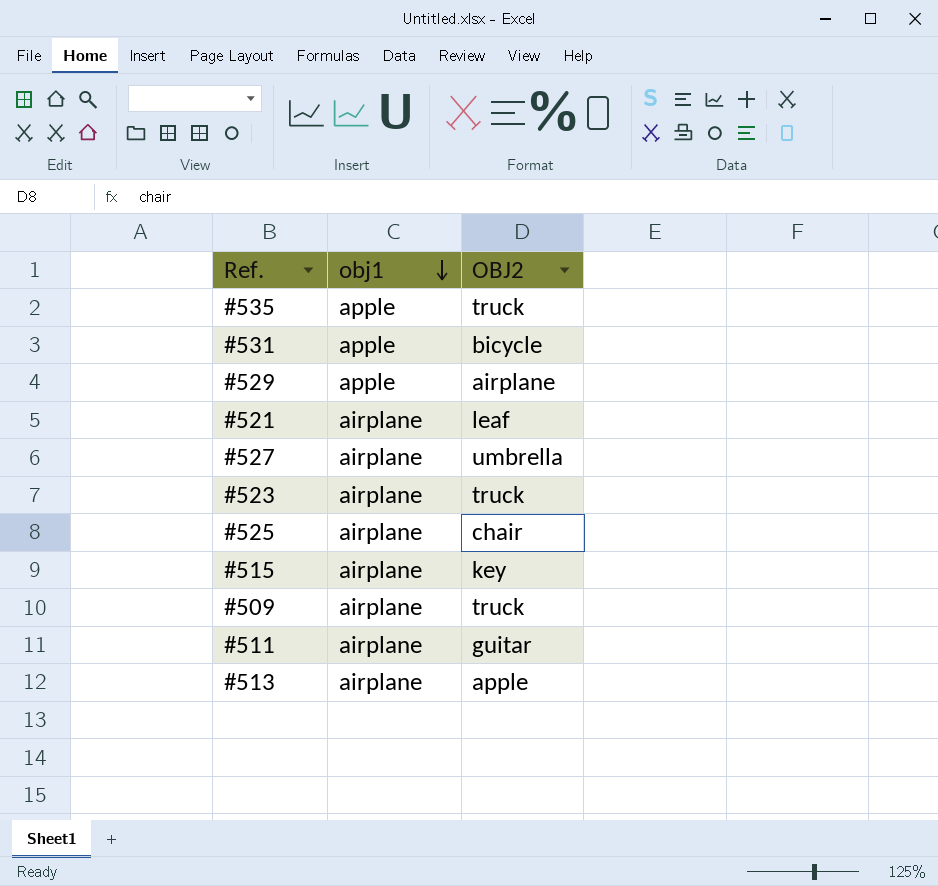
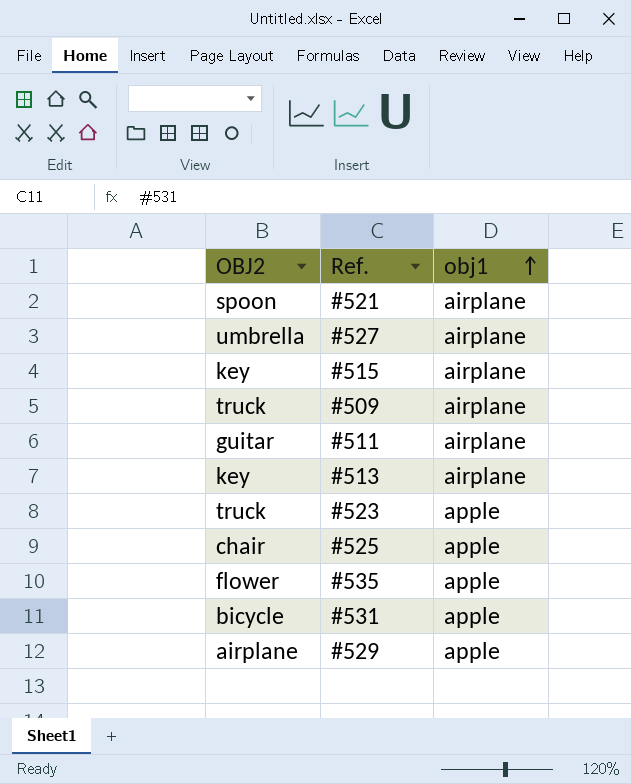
row order: obj1 descending -> obj1 ascending
column OBJ2 | position: 3 -> 1
#521 | OBJ2: leaf -> spoon
#513 | OBJ2: apple -> key
#523 | obj1: airplane -> apple
#525 | obj1: airplane -> apple
#535 | OBJ2: truck -> flower

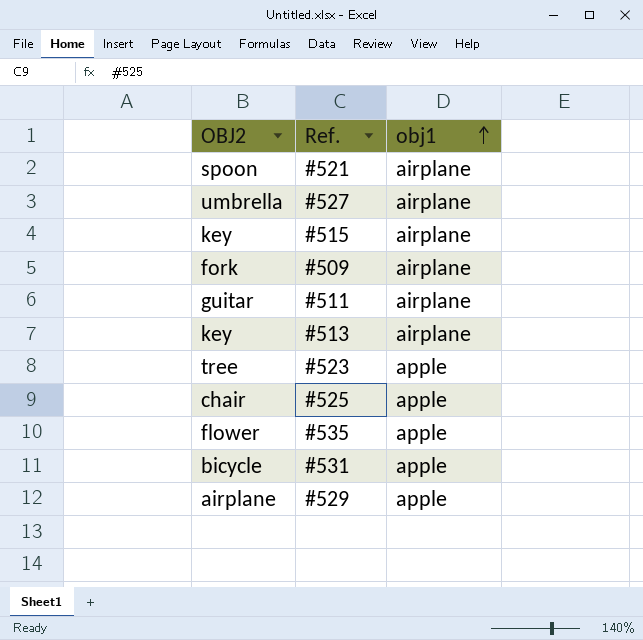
#509 | OBJ2: truck -> fork
#523 | OBJ2: truck -> tree

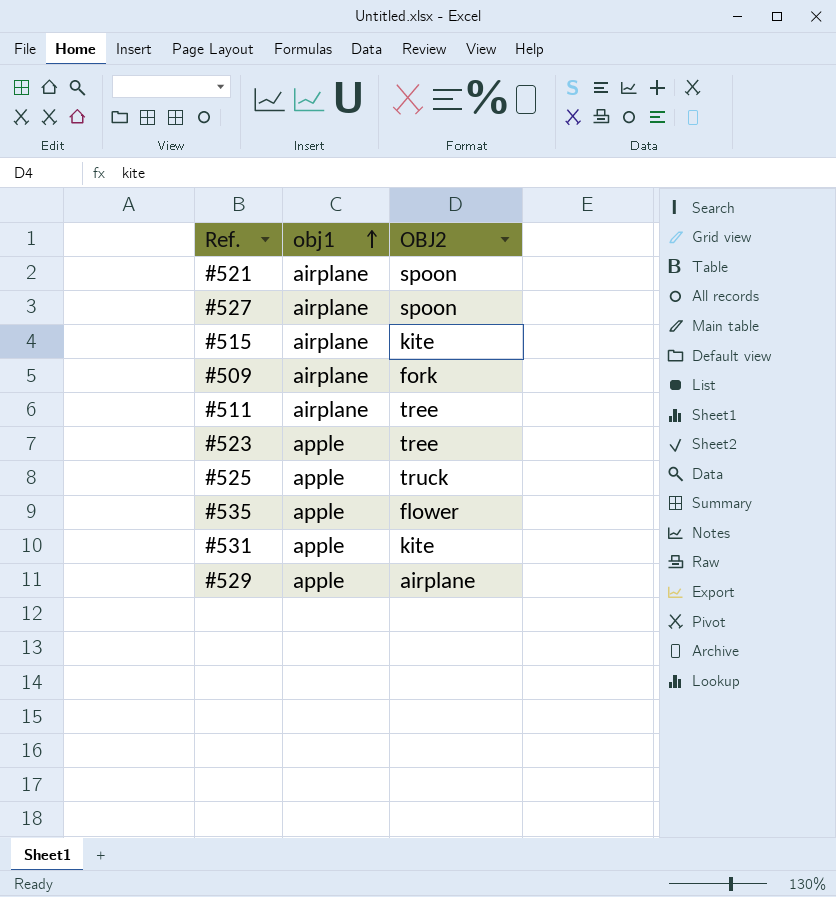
column OBJ2 | position: 1 -> 3
row #513: key | airplane -> none
#527 | OBJ2: umbrella -> spoon
#515 | OBJ2: key -> kite
#511 | OBJ2: guitar -> tree
#525 | OBJ2: chair -> truck
#531 | OBJ2: bicycle -> kite

